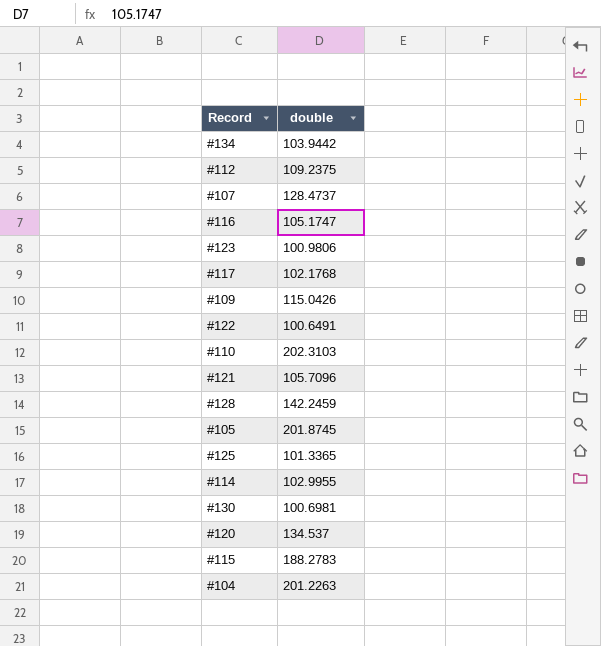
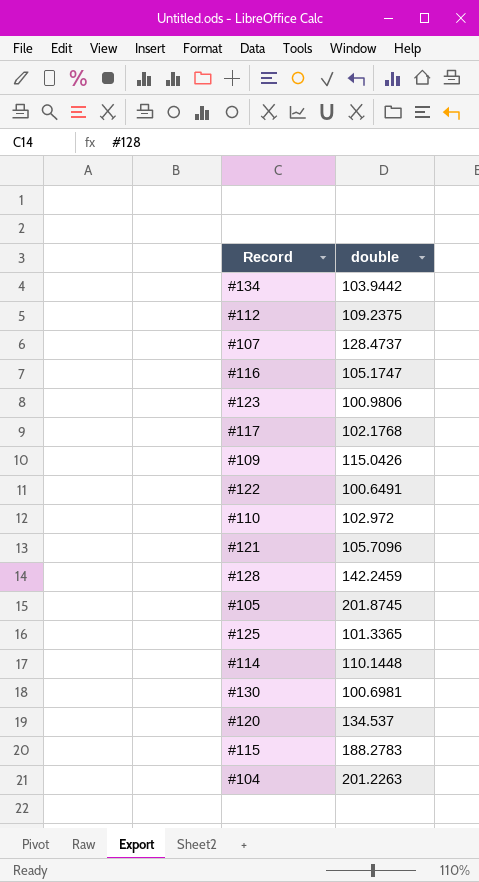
#110 | double: 202.3103 -> 102.972
#114 | double: 102.9955 -> 110.1448

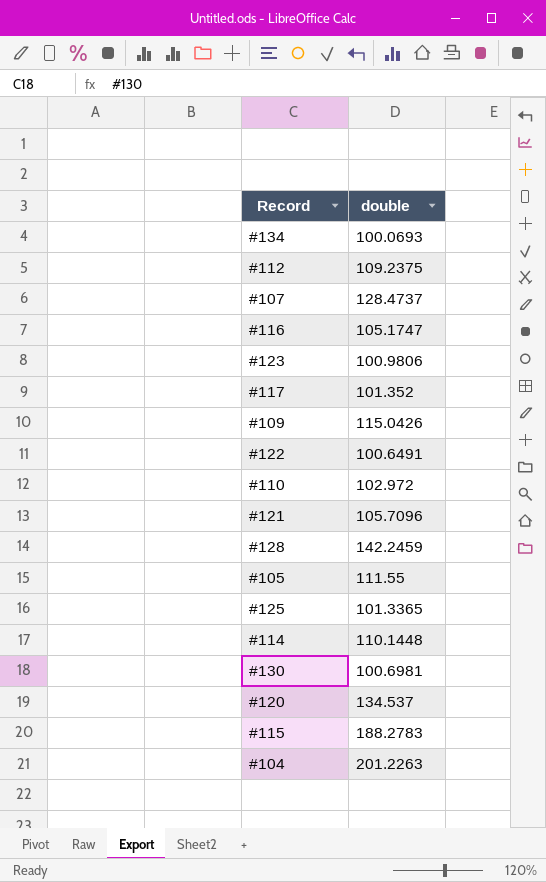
#134 | double: 103.9442 -> 100.0693
#117 | double: 102.1768 -> 101.352
#105 | double: 201.8745 -> 111.55

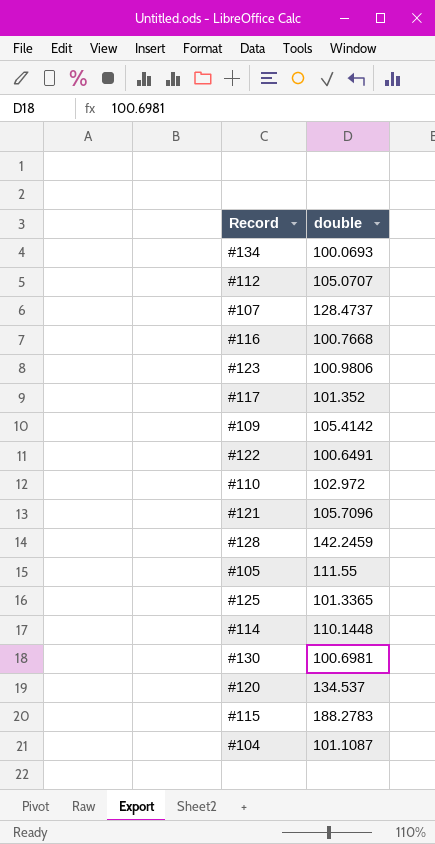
#112 | double: 109.2375 -> 105.0707
#116 | double: 105.1747 -> 100.7668
#109 | double: 115.0426 -> 105.4142
#104 | double: 201.2263 -> 101.1087

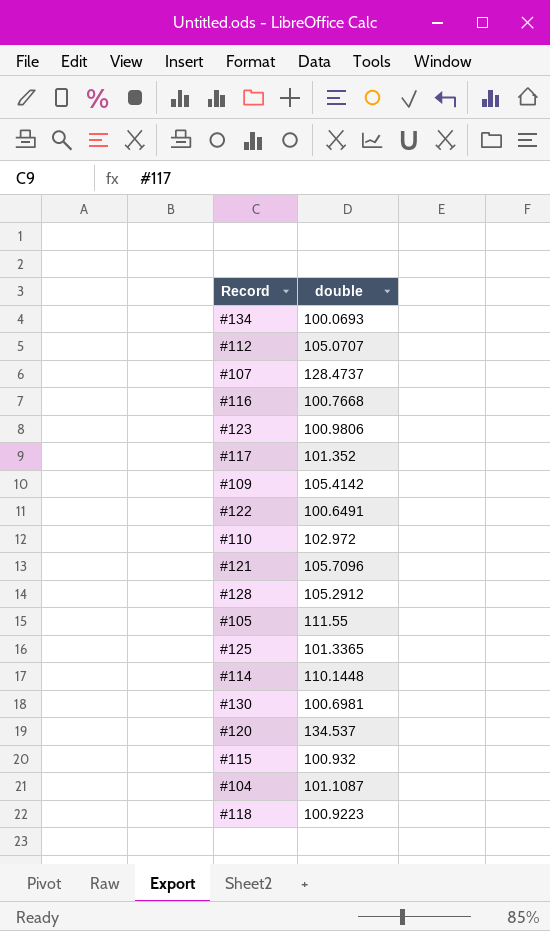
#128 | double: 142.2459 -> 105.2912
#115 | double: 188.2783 -> 100.932
row #118: none -> 100.9223

